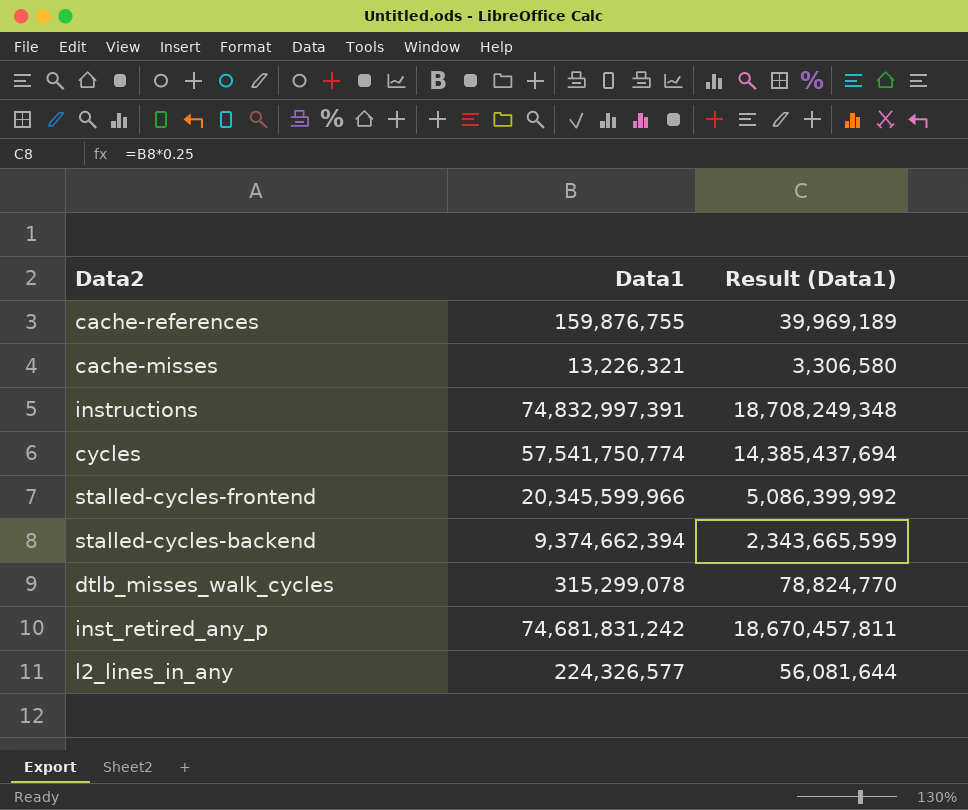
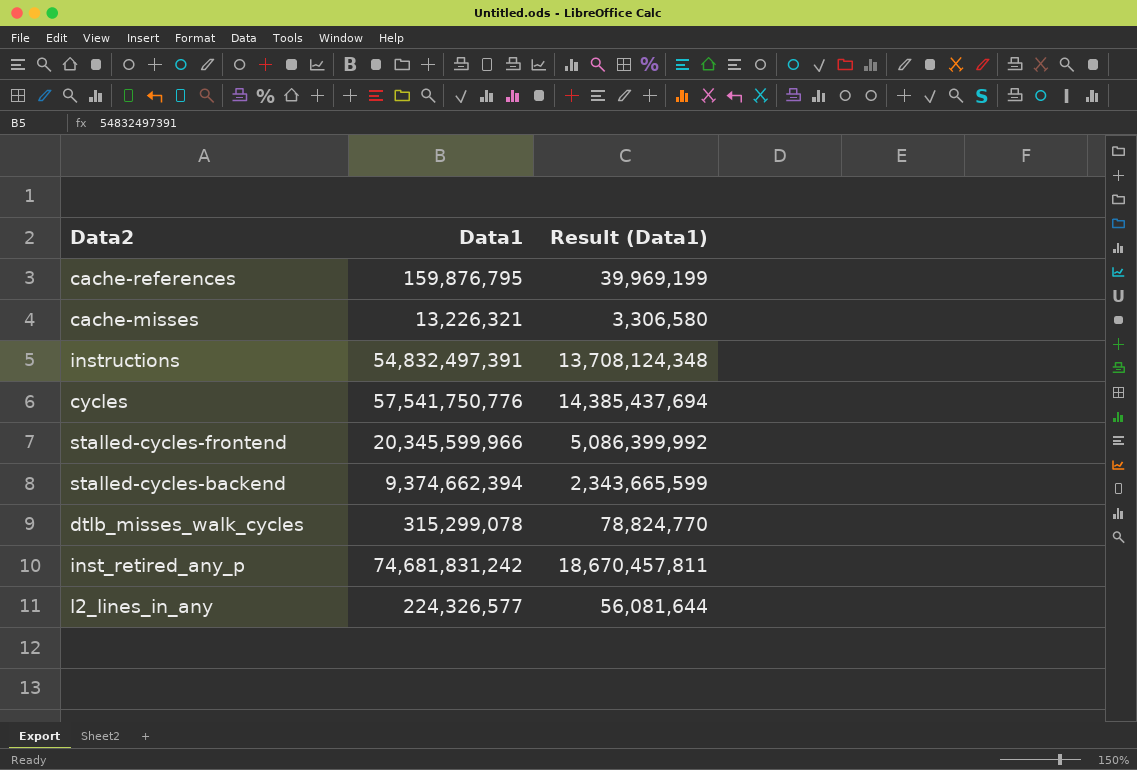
cache-references | Data1: 159,876,755 -> 159,876,795
cache-references | Result (Data1): 39,969,189 -> 39,969,199
instructions | Data1: 74,832,997,391 -> 54,832,497,391
instructions | Result (Data1): 18,708,249,348 -> 13,708,124,348
cycles | Data1: 57,541,750,774 -> 57,541,750,776

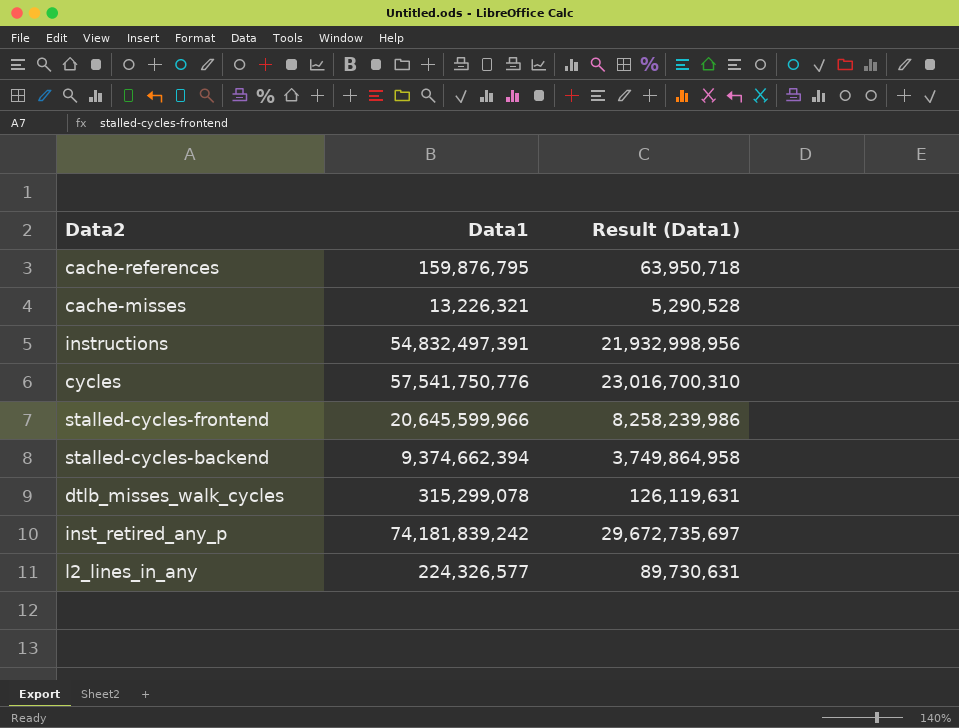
column Result (Data1) | formula: [Data1] * 0.25 -> [Data1] * 0.4
stalled-cycles-frontend | Data1: 20,345,599,966 -> 20,645,599,966
inst_retired_any_p | Data1: 74,681,831,242 -> 74,181,839,242

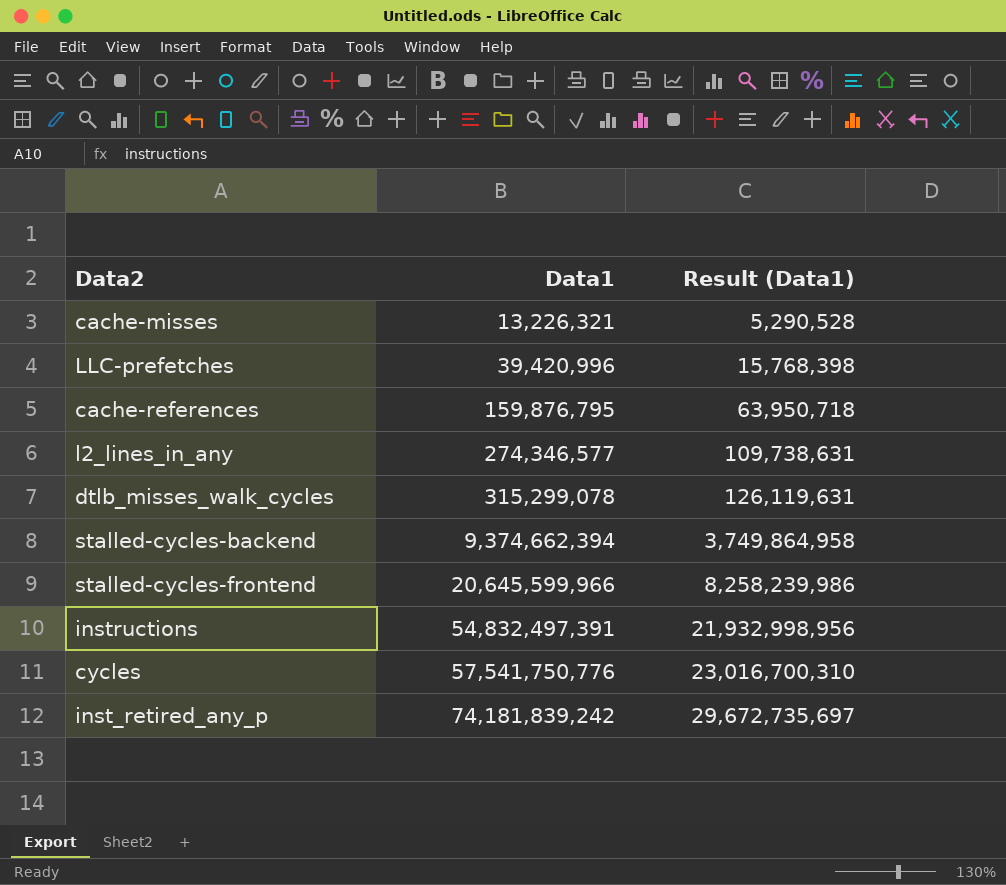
row order: none -> Data1 ascending
row LLC-prefetches: none -> 39,420,996 | 15,768,398
l2_lines_in_any | Data1: 224,326,577 -> 274,346,577
l2_lines_in_any | Result (Data1): 89,730,631 -> 109,738,631

